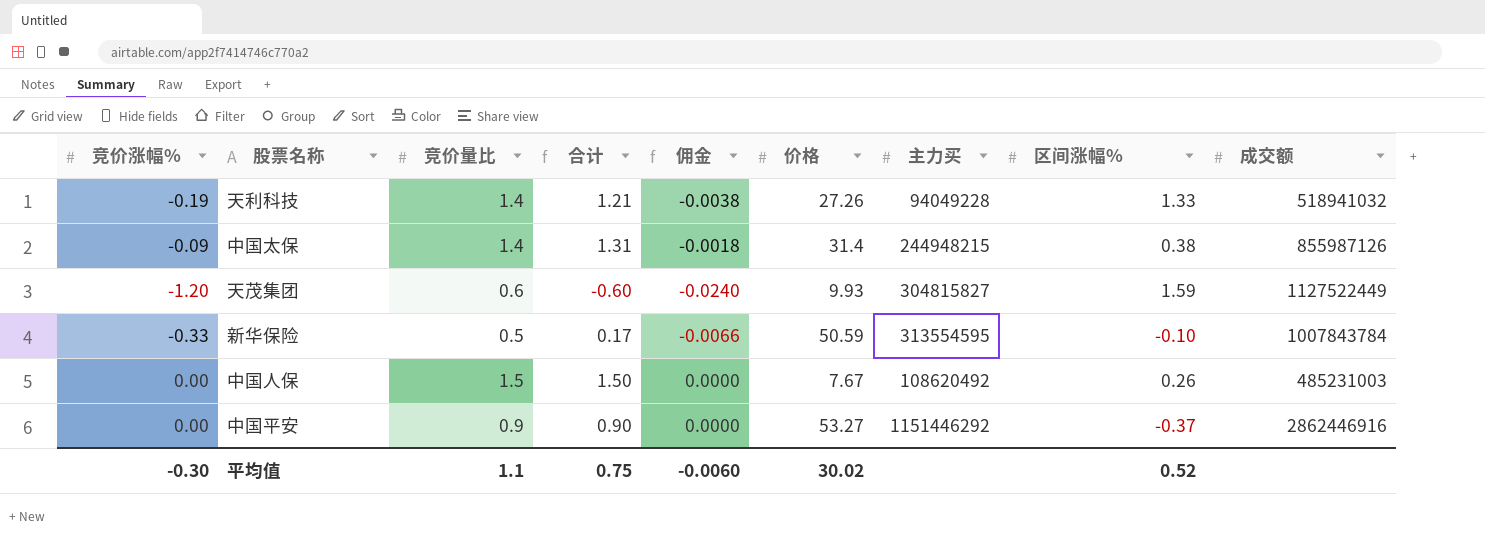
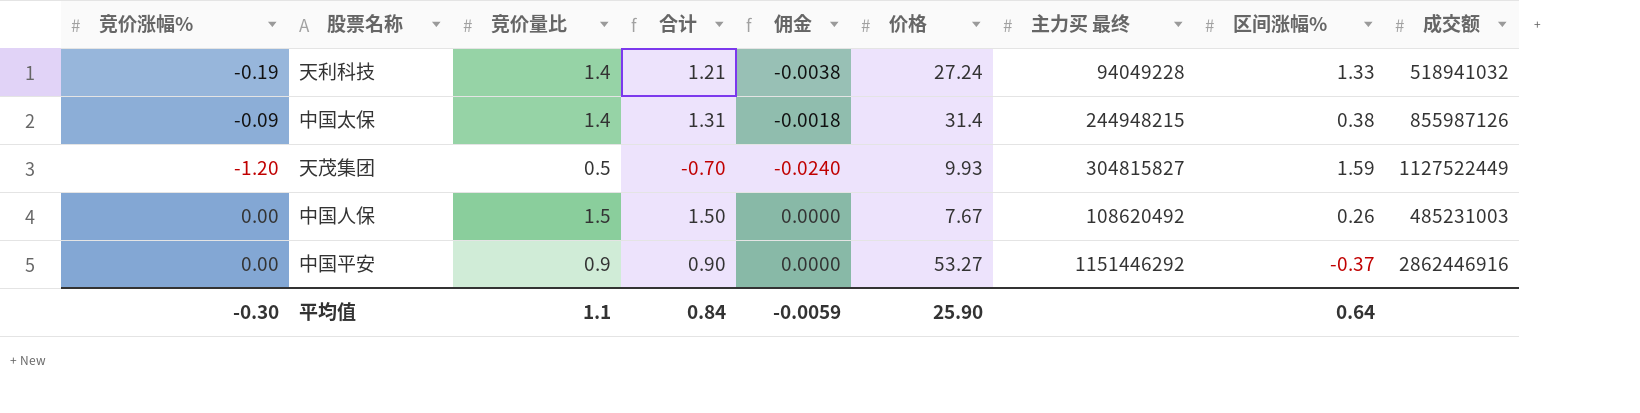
column name: 主力买 -> 主力买 最终
row 新华保险: -0.33 | 0.5 | 0.17 | -0.0066 | 50.59 | 313554595 | -0.10 | 1007843784 -> none
天利科技 | 价格: 27.26 -> 27.24
天茂集团 | 竞价量比: 0.6 -> 0.5
天茂集团 | 合计: -0.60 -> -0.70
平均值 | 合计: 0.75 -> 0.84
平均值 | 佣金: -0.0060 -> -0.0059
平均值 | 价格: 30.02 -> 25.90
平均值 | 区间涨幅%: 0.52 -> 0.64

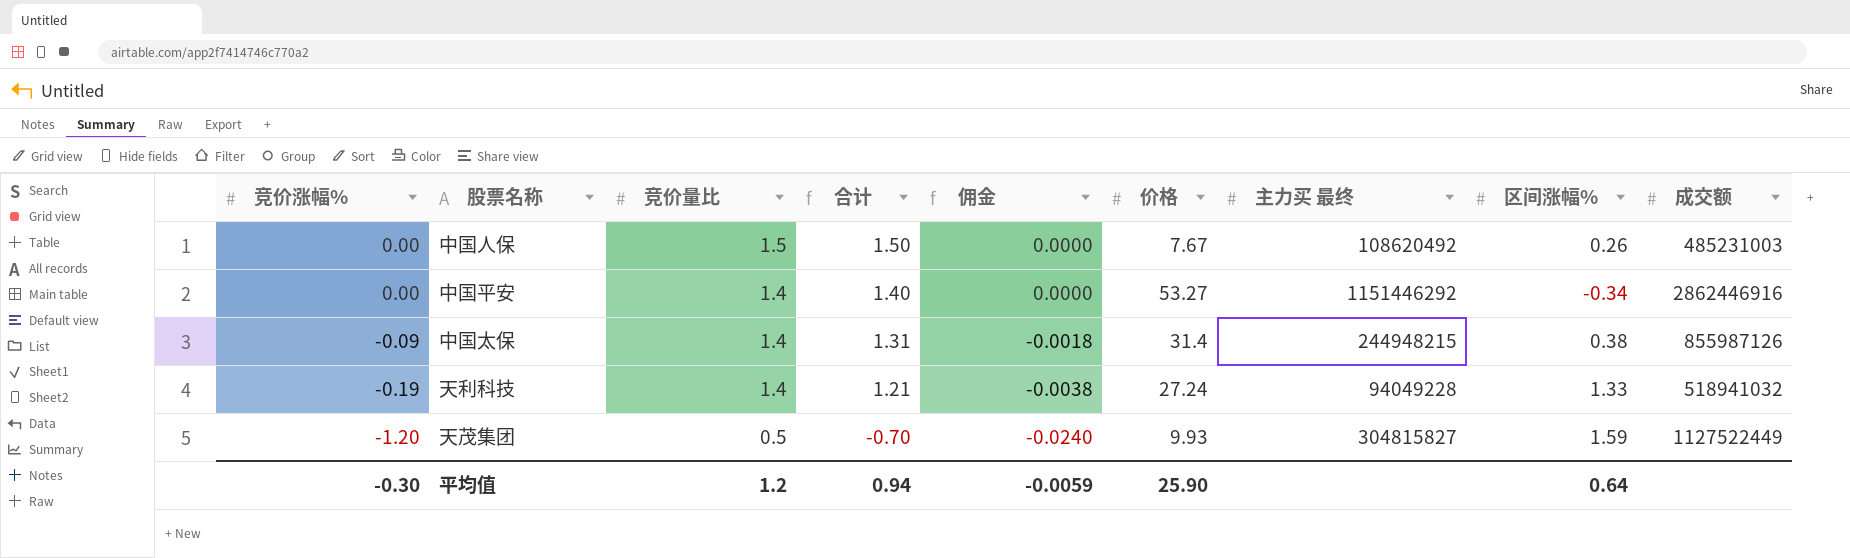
row order: none -> 竞价涨幅% descending
中国平安 | 竞价量比: 0.9 -> 1.4
中国平安 | 合计: 0.90 -> 1.40
中国平安 | 区间涨幅%: -0.37 -> -0.34
平均值 | 竞价量比: 1.1 -> 1.2
平均值 | 合计: 0.84 -> 0.94

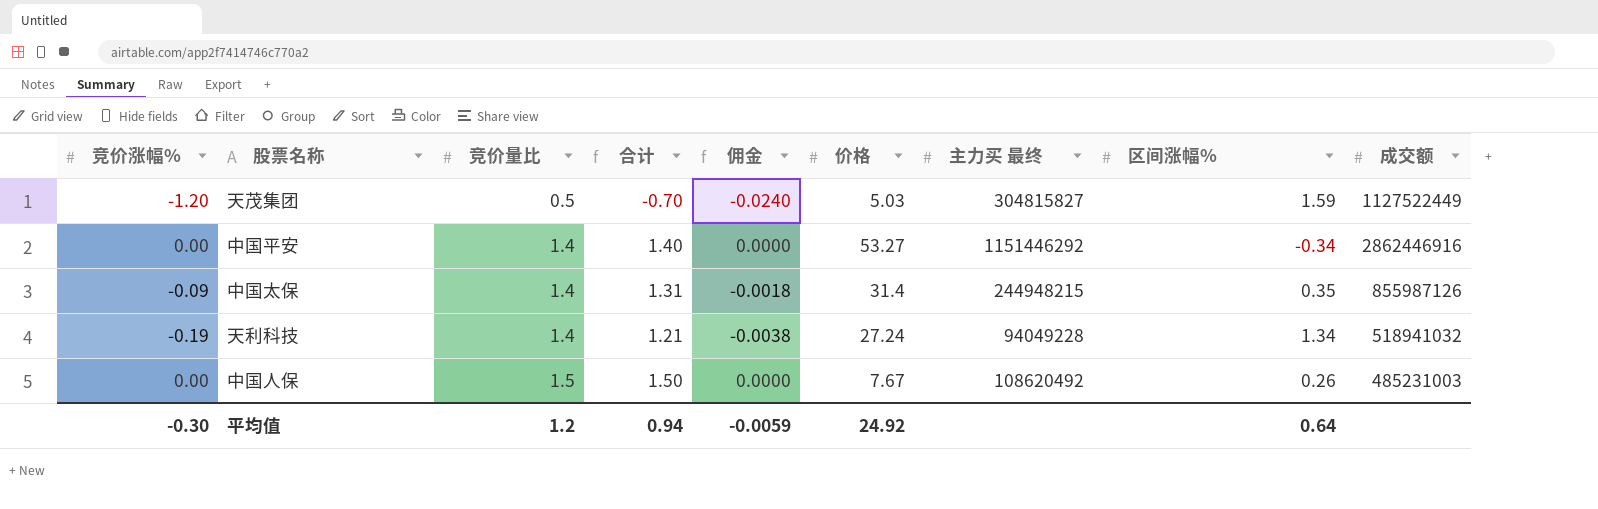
row order: 竞价涨幅% descending -> 竞价量比 ascending
天茂集团 | 价格: 9.93 -> 5.03
中国太保 | 区间涨幅%: 0.38 -> 0.35
天利科技 | 区间涨幅%: 1.33 -> 1.34
平均值 | 价格: 25.90 -> 24.92

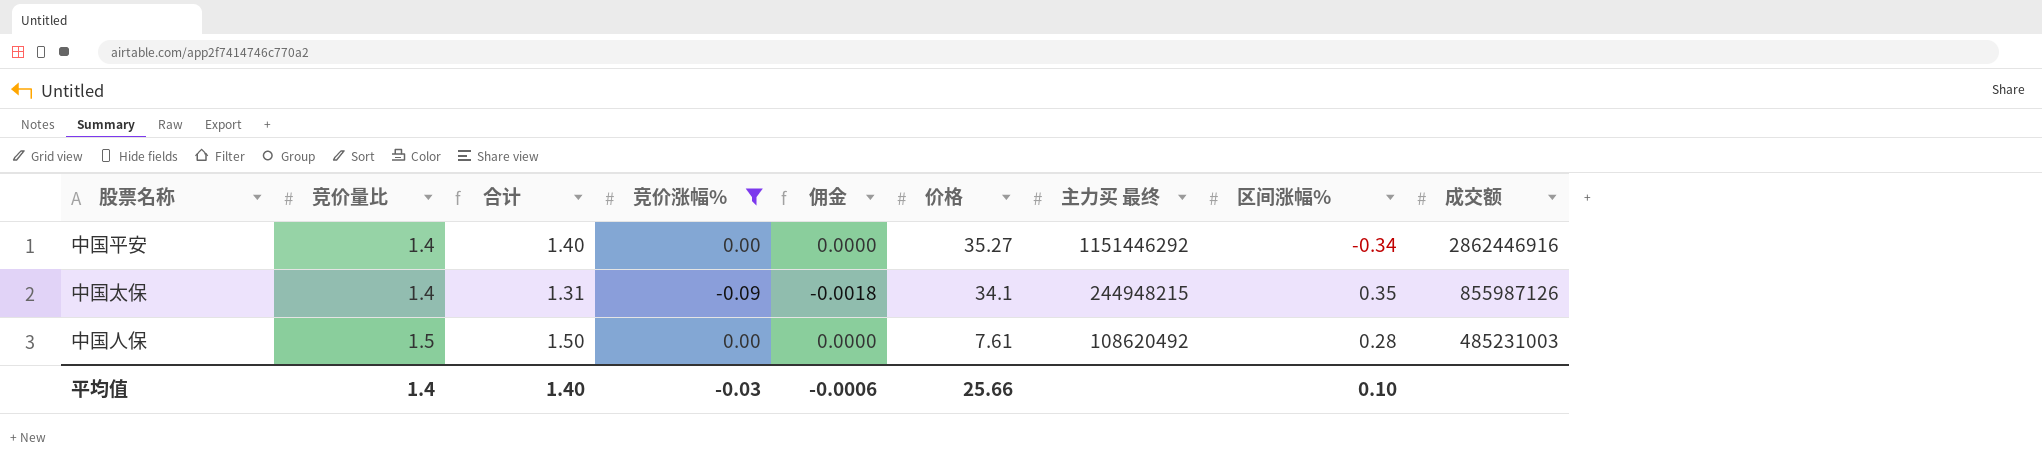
filter: none -> 竞价涨幅% >= -0.09
column 竞价涨幅% | position: 1 -> 4
中国平安 | 价格: 53.27 -> 35.27
中国太保 | 价格: 31.4 -> 34.1
中国人保 | 价格: 7.67 -> 7.61
中国人保 | 区间涨幅%: 0.26 -> 0.28
平均值 | 竞价量比: 1.2 -> 1.4
平均值 | 合计: 0.94 -> 1.40
平均值 | 竞价涨幅%: -0.30 -> -0.03
平均值 | 佣金: -0.0059 -> -0.0006
平均值 | 价格: 24.92 -> 25.66
平均值 | 区间涨幅%: 0.64 -> 0.10

